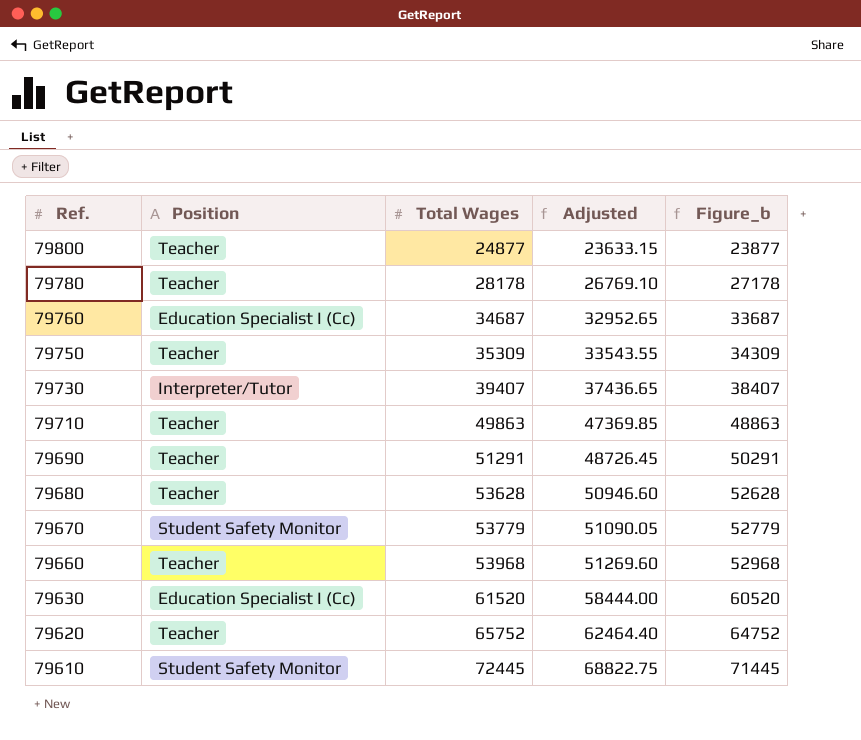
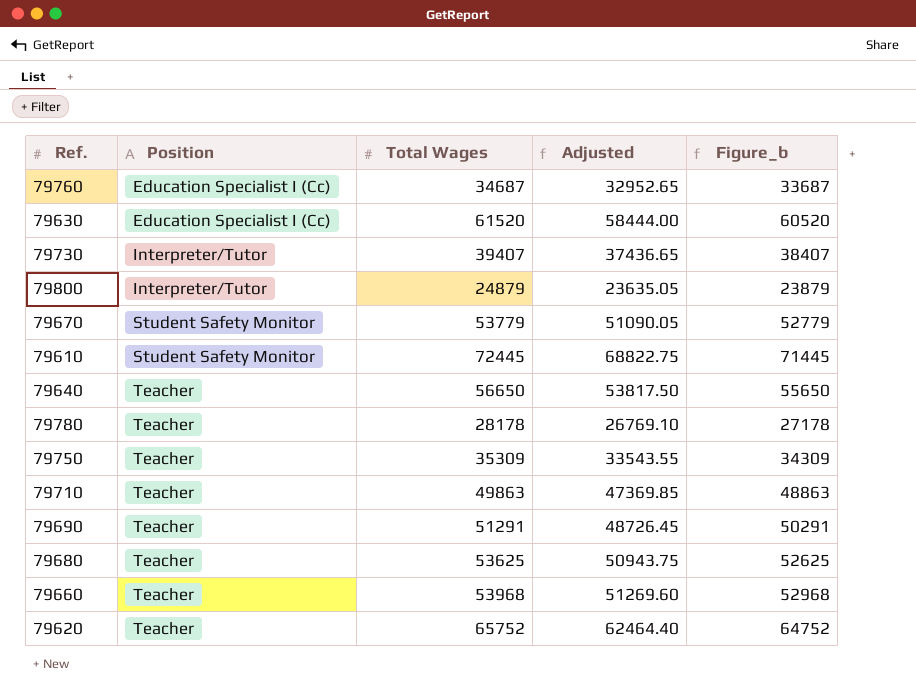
row order: Ref. descending -> Position ascending
79800 | Position: Teacher -> Interpreter/Tutor
79800 | Total Wages: 24877 -> 24879
79800 | Adjusted: 23633.15 -> 23635.05
79800 | Figure_b: 23877 -> 23879
row 79640: none -> Teacher | 56650 | 53817.50 | 55650
79680 | Total Wages: 53628 -> 53625
79680 | Adjusted: 50946.60 -> 50943.75
79680 | Figure_b: 52628 -> 52625

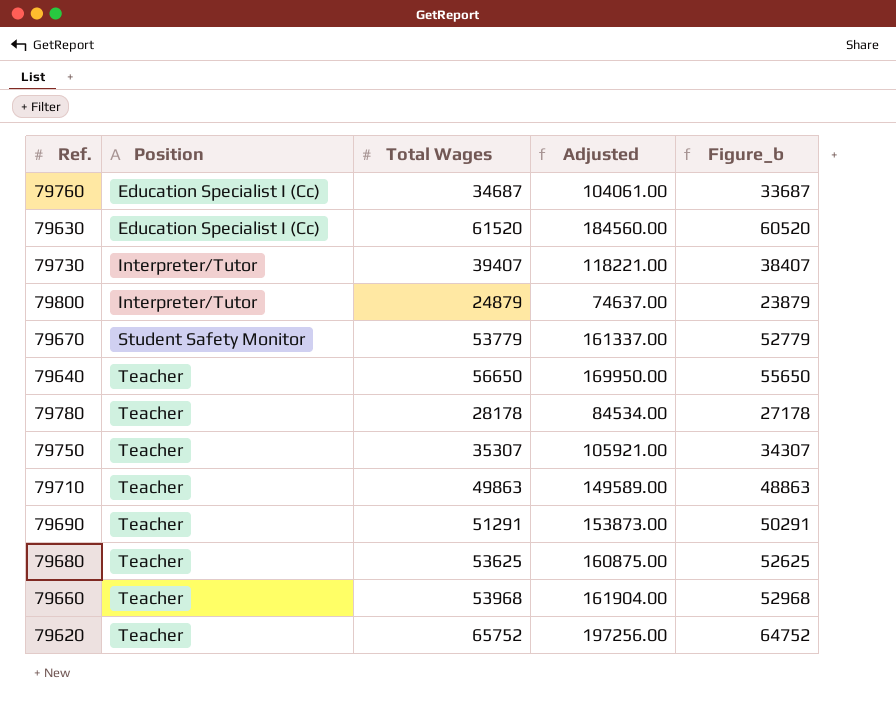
column Adjusted | formula: [Total Wages] * 0.95 -> [Total Wages] * 3
row 79610: Student Safety Monitor | 72445 | 68822.75 | 71445 -> none
79750 | Total Wages: 35309 -> 35307
79750 | Figure_b: 34309 -> 34307

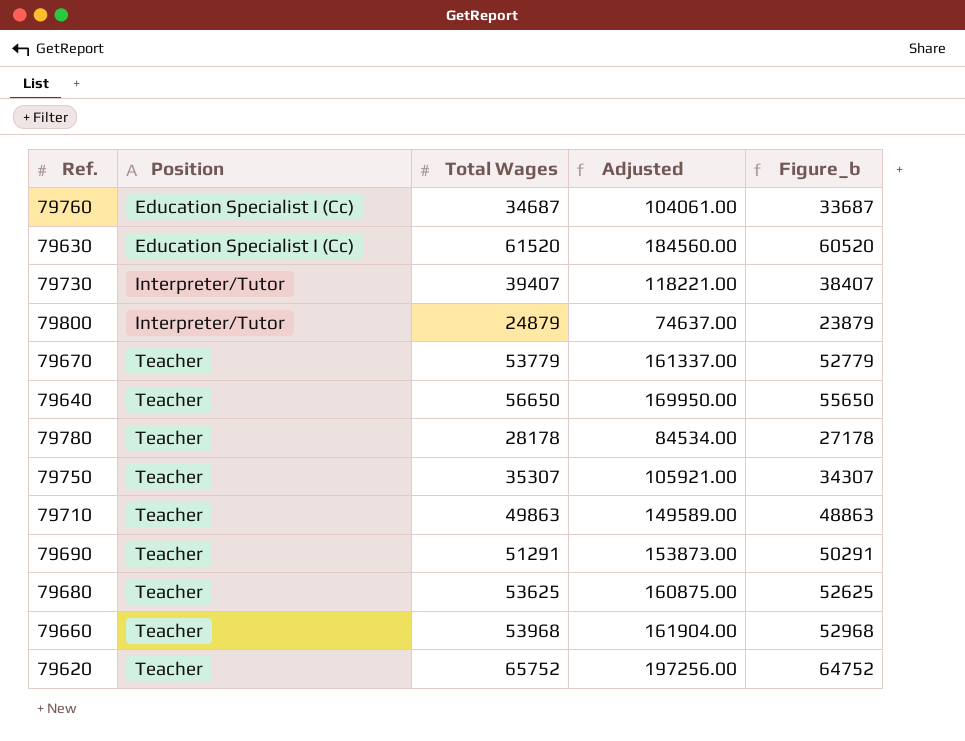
79670 | Position: Student Safety Monitor -> Teacher

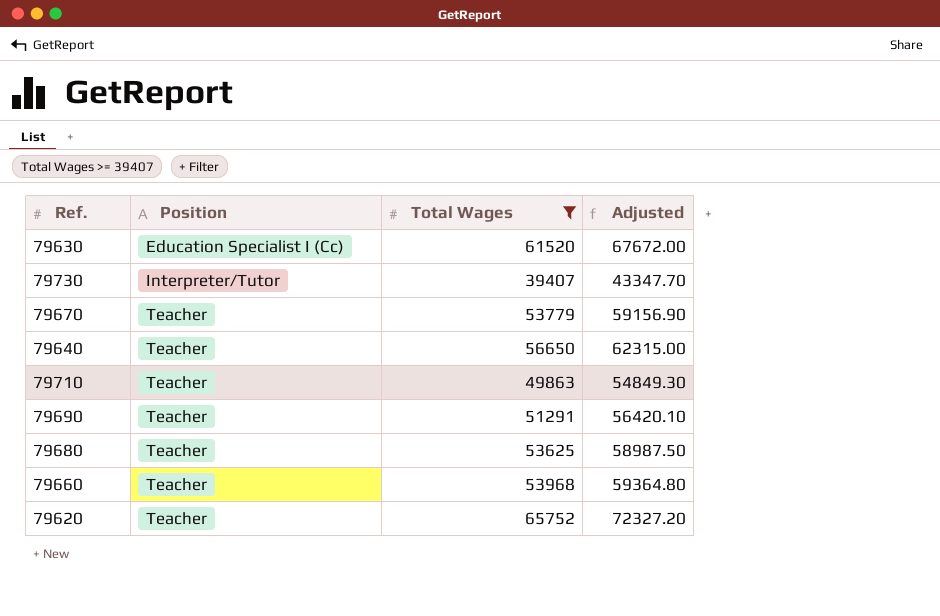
filter: none -> Total Wages >= 39407
column Figure_b | formula: [Total Wages] - 1000 -> none
column Adjusted | formula: [Total Wages] * 3 -> [Total Wages] * 1.1

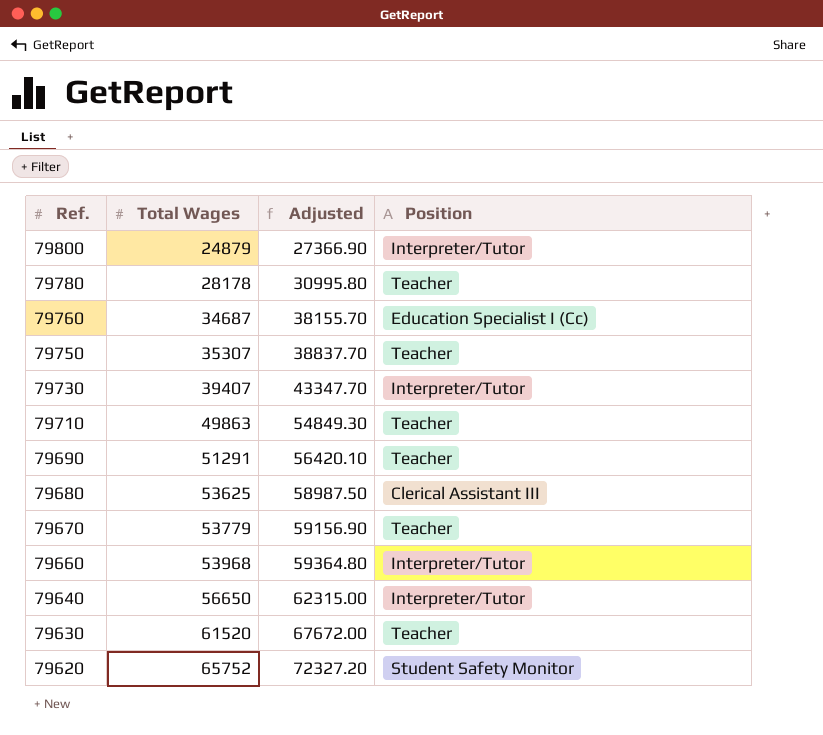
filter: Total Wages >= 39407 -> none
row order: Position ascending -> Ref. descending
column Position | position: 2 -> 4
79680 | Position: Teacher -> Clerical Assistant III
79660 | Position: Teacher -> Interpreter/Tutor
79640 | Position: Teacher -> Interpreter/Tutor
79630 | Position: Education Specialist I (Cc) -> Teacher
79620 | Position: Teacher -> Student Safety Monitor

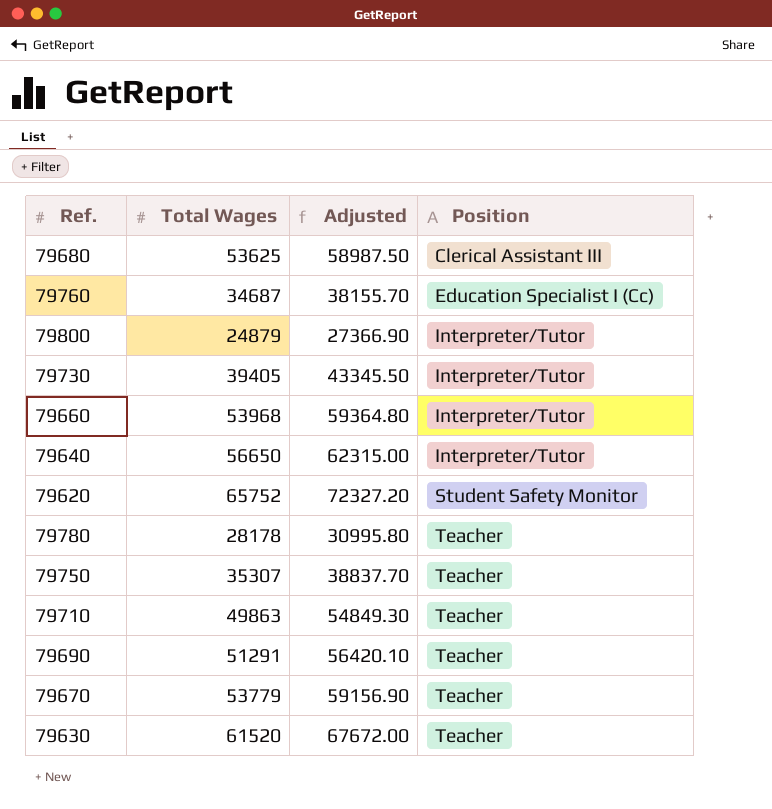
row order: Ref. descending -> Position ascending
79730 | Total Wages: 39407 -> 39405
79730 | Adjusted: 43347.70 -> 43345.50

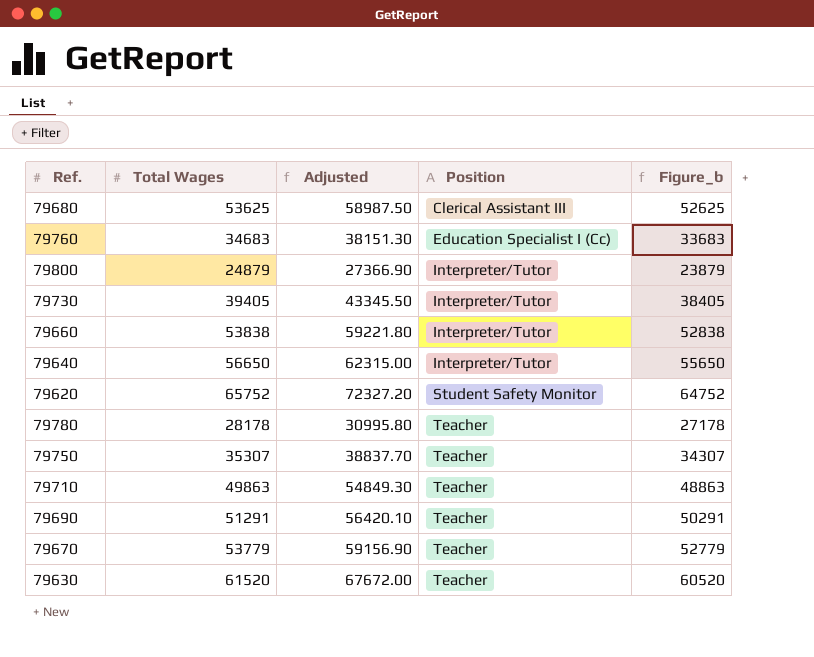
column Figure_b | formula: none -> [Total Wages] - 1000
79760 | Total Wages: 34687 -> 34683
79760 | Adjusted: 38155.70 -> 38151.30
79660 | Total Wages: 53968 -> 53838
79660 | Adjusted: 59364.80 -> 59221.80

